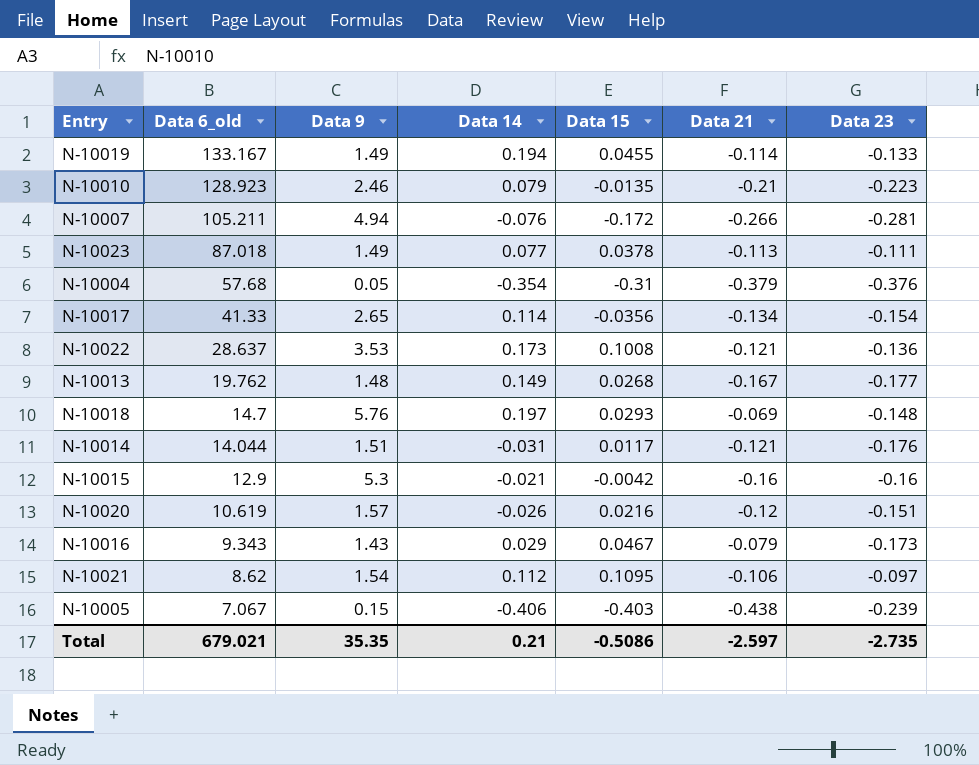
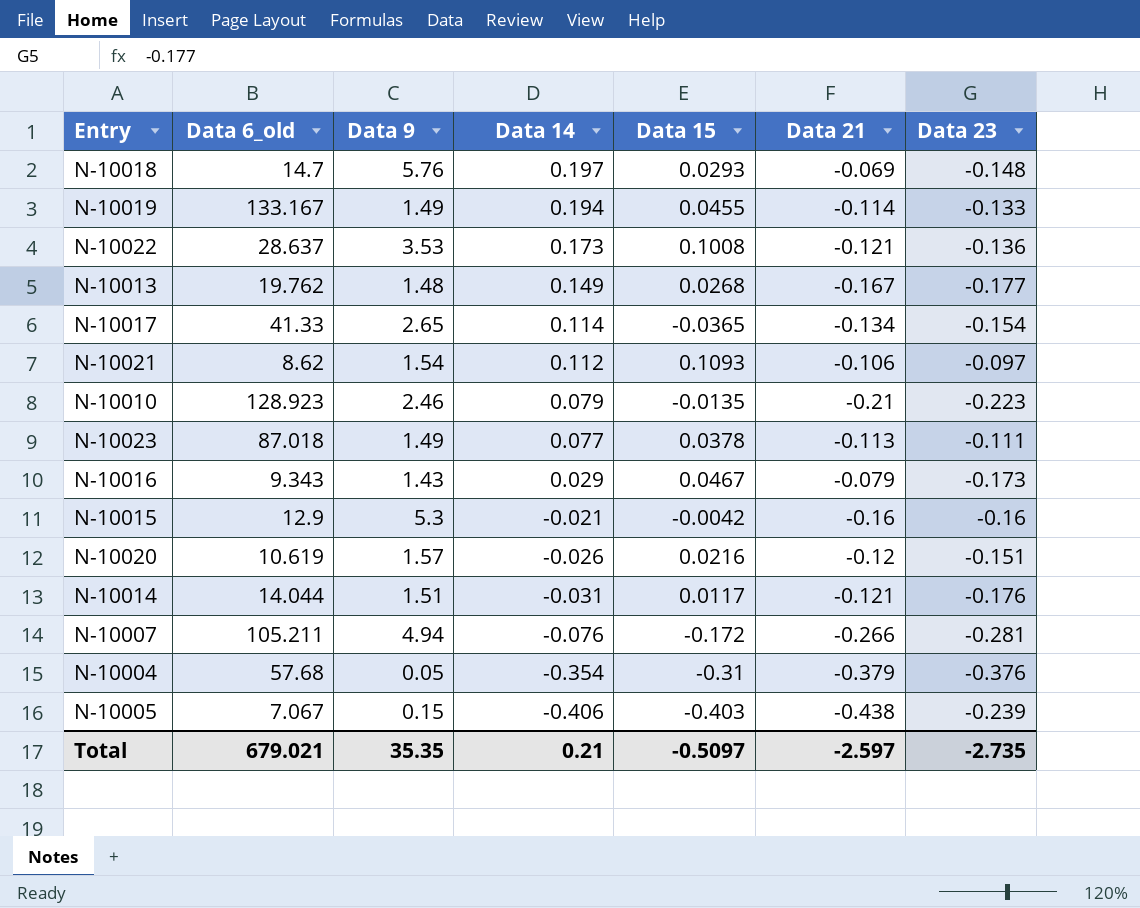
row order: Data 6_old descending -> Data 14 descending
N-10017 | Data 15: -0.0356 -> -0.0365
N-10021 | Data 15: 0.1095 -> 0.1093
Total | Data 15: -0.5086 -> -0.5097

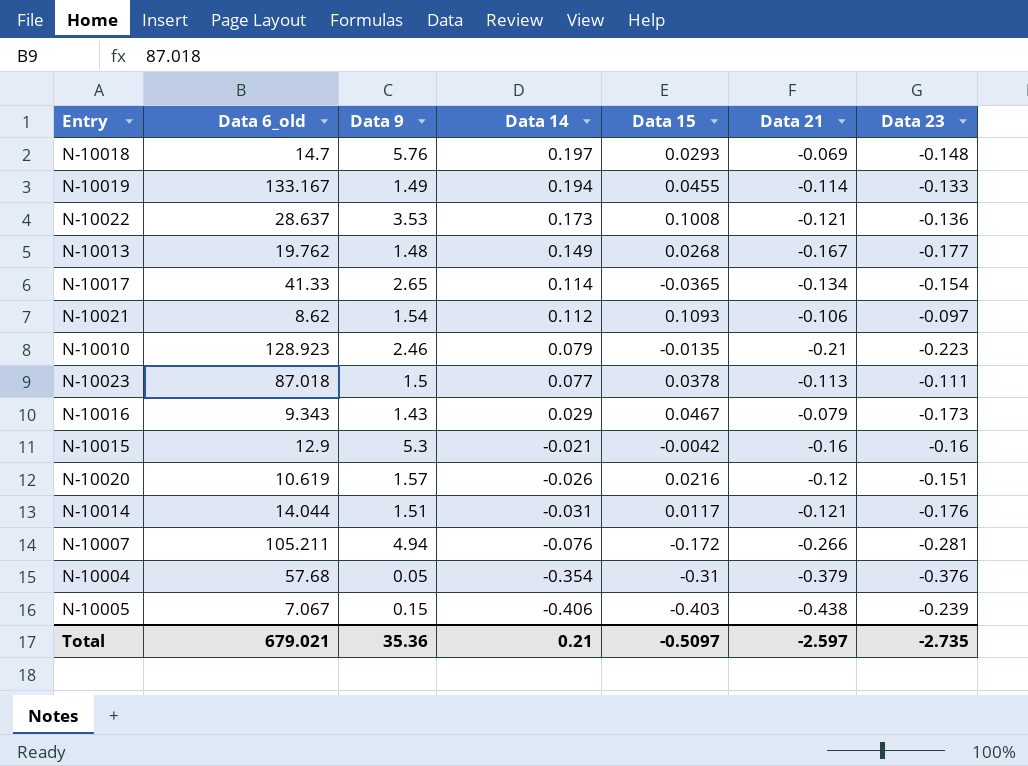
N-10023 | Data 9: 1.49 -> 1.5
Total | Data 9: 35.35 -> 35.36

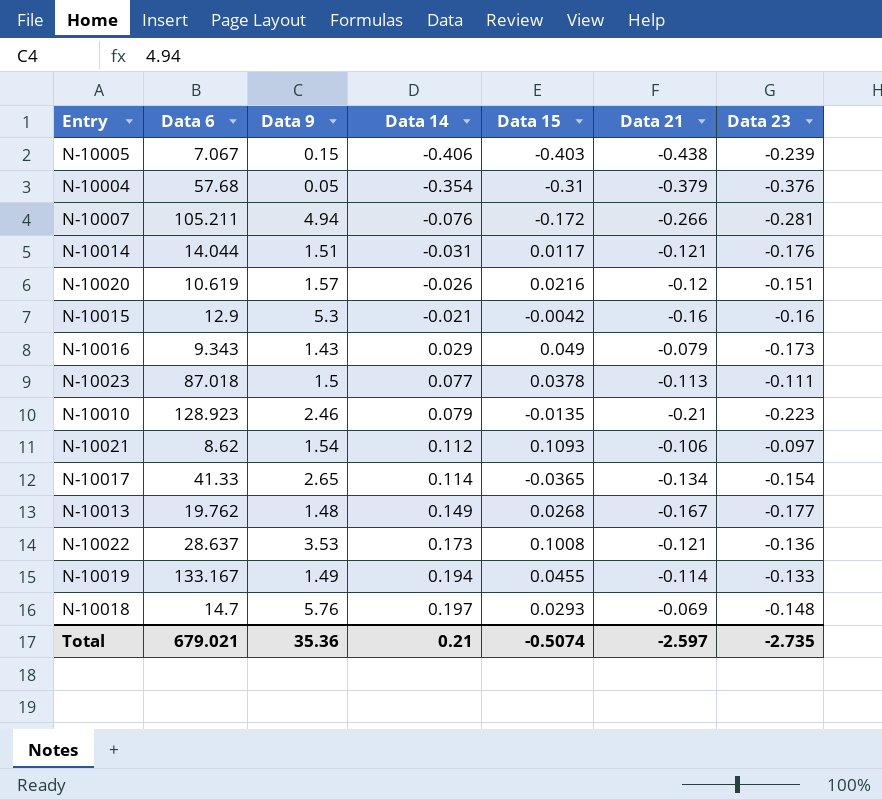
row order: Data 14 descending -> Data 14 ascending
column name: Data 6_old -> Data 6
N-10016 | Data 15: 0.0467 -> 0.049
Total | Data 15: -0.5097 -> -0.5074

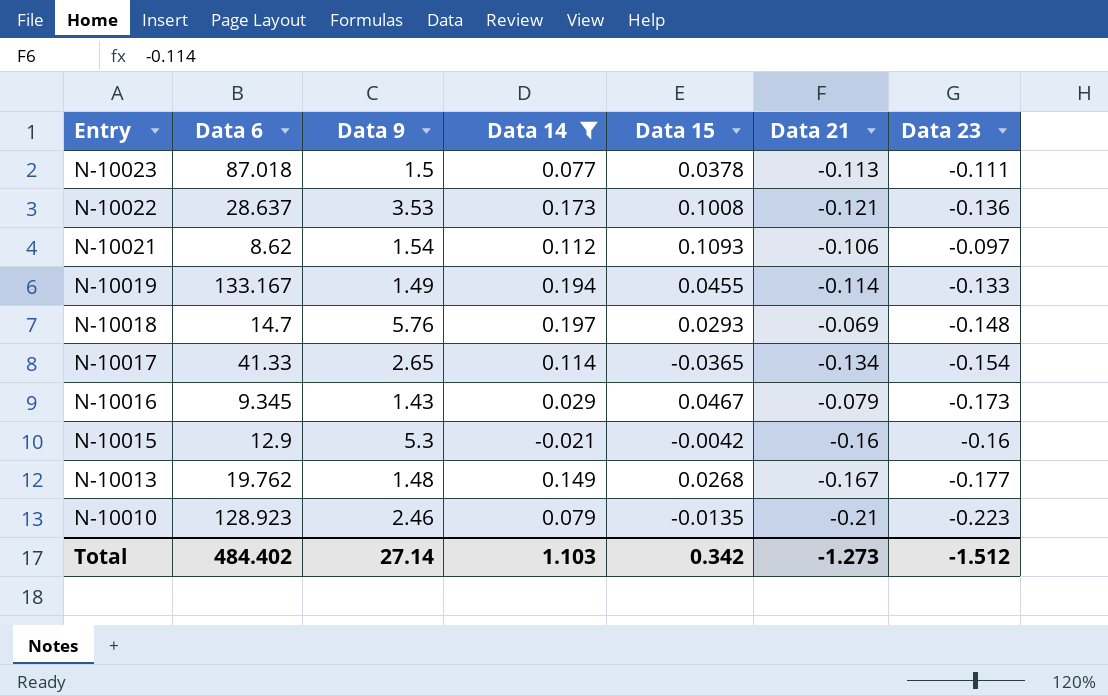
filter: none -> Data 14 >= -0.021
row order: Data 14 ascending -> Entry descending
N-10016 | Data 6: 9.343 -> 9.345
N-10016 | Data 15: 0.049 -> 0.0467
Total | Data 6: 679.021 -> 484.402
Total | Data 9: 35.36 -> 27.14
Total | Data 14: 0.21 -> 1.103
Total | Data 15: -0.5074 -> 0.342
Total | Data 21: -2.597 -> -1.273
Total | Data 23: -2.735 -> -1.512

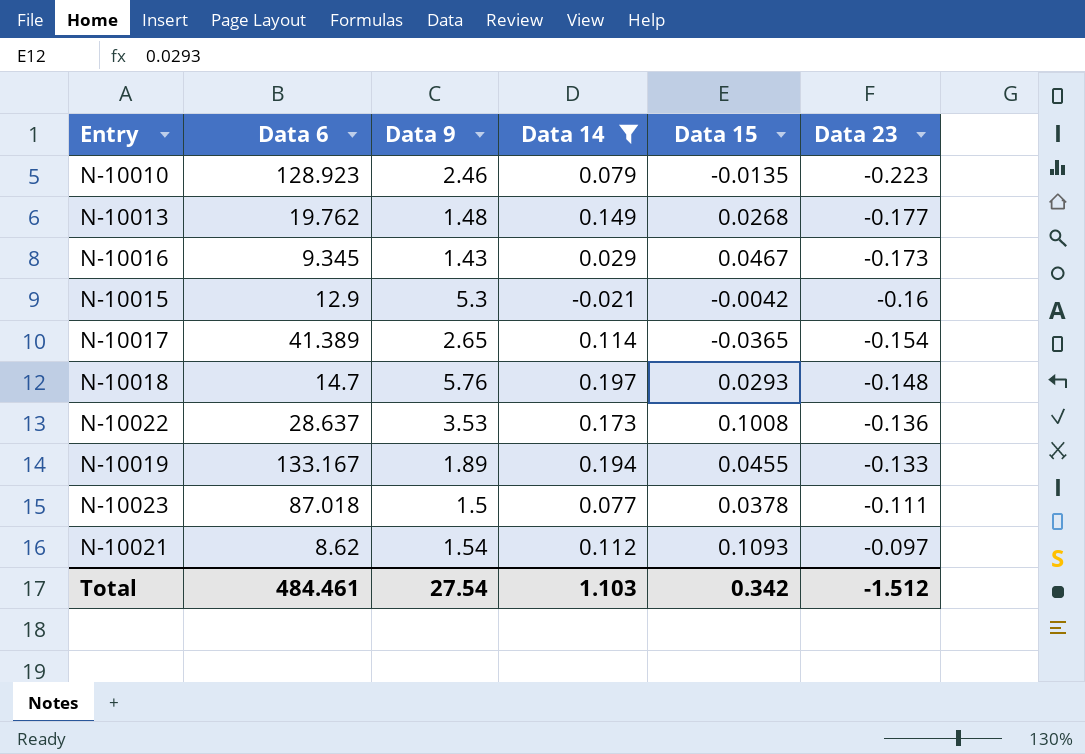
row order: Entry descending -> Data 23 ascending
column Data 21 | position: 6 -> none
N-10017 | Data 6: 41.33 -> 41.389
N-10019 | Data 9: 1.49 -> 1.89
Total | Data 6: 484.402 -> 484.461
Total | Data 9: 27.14 -> 27.54

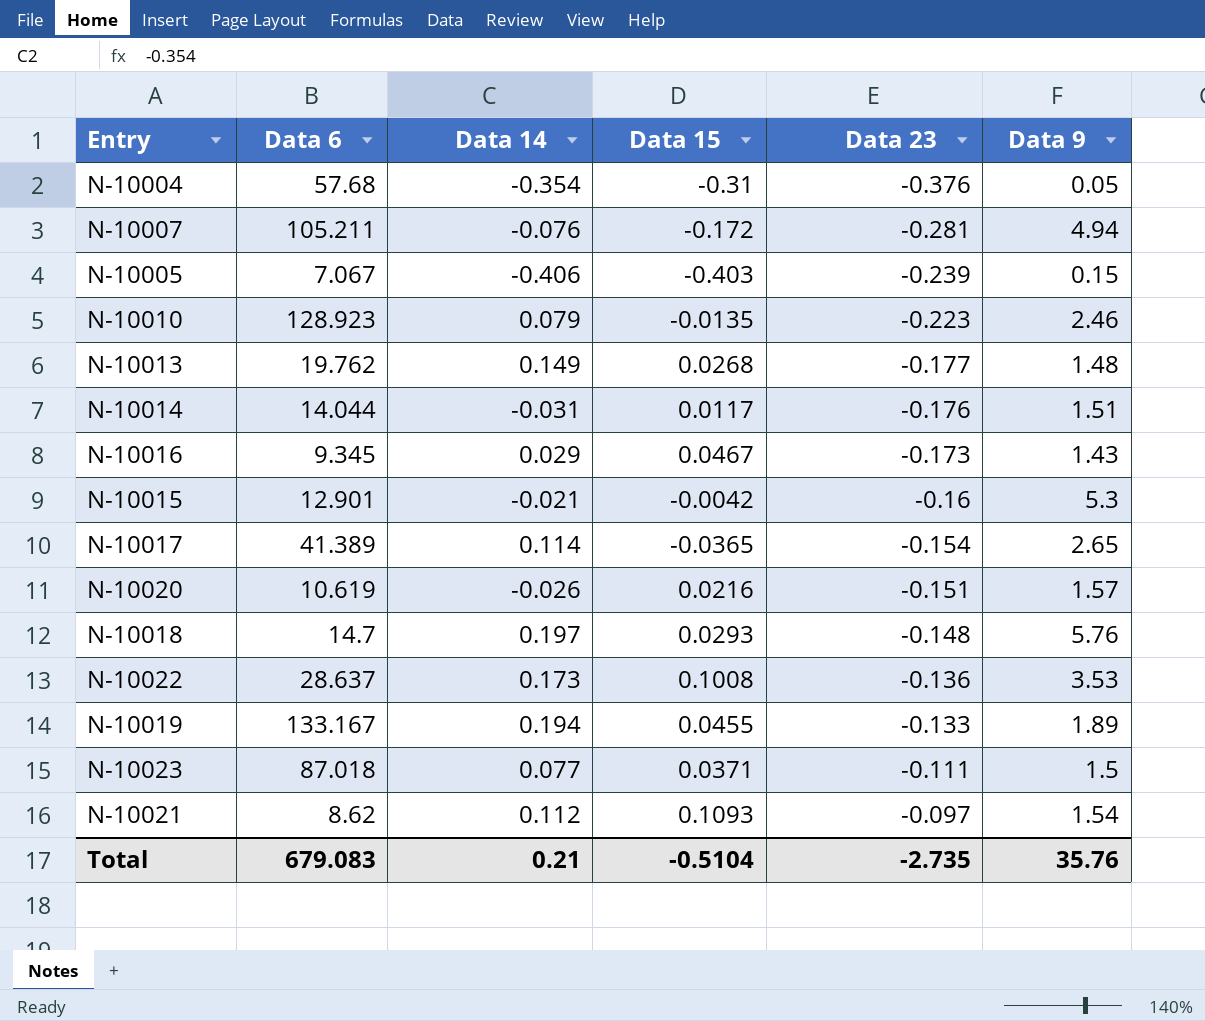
filter: Data 14 >= -0.021 -> none
column Data 9 | position: 3 -> 6
N-10015 | Data 6: 12.9 -> 12.901
N-10023 | Data 15: 0.0378 -> 0.0371
Total | Data 6: 484.461 -> 679.083
Total | Data 14: 1.103 -> 0.21
Total | Data 15: 0.342 -> -0.5104
Total | Data 23: -1.512 -> -2.735
Total | Data 9: 27.54 -> 35.76

